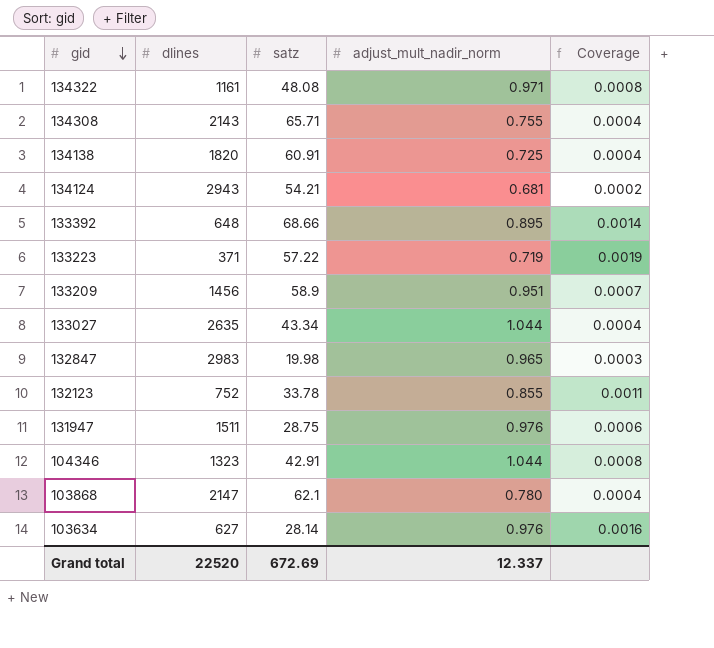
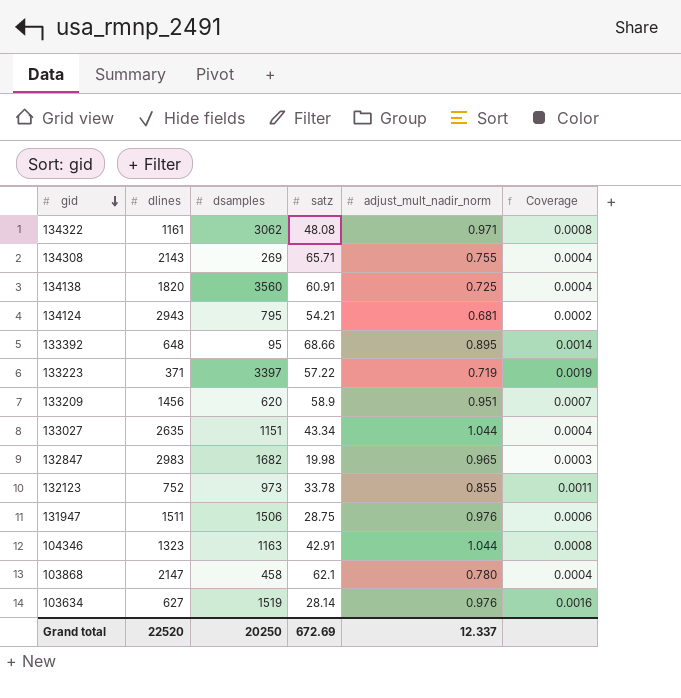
column dsamples | position: none -> 3

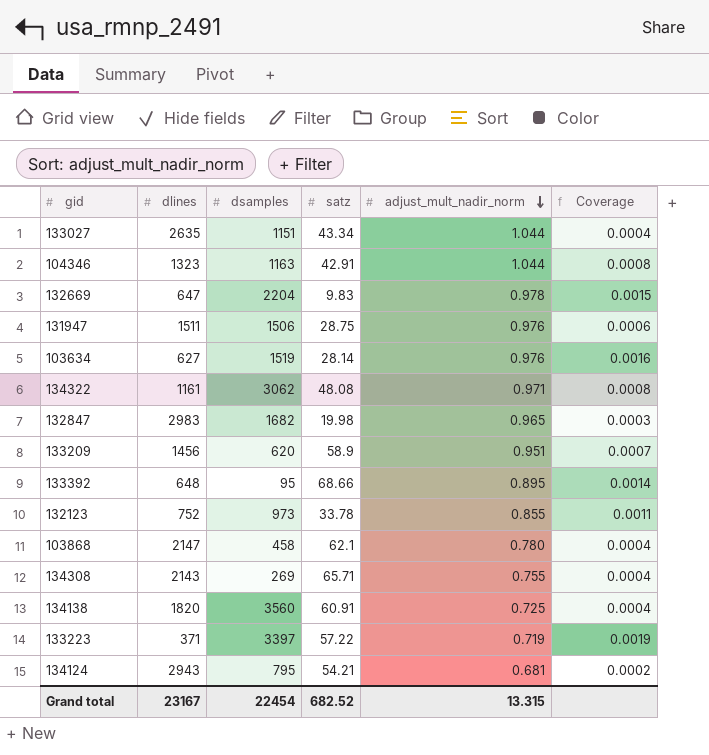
row order: gid descending -> adjust_mult_nadir_norm descending
row 132669: none -> 647 | 2204 | 9.83 | 0.978 | 0.0015
Grand total | dlines: 22520 -> 23167
Grand total | dsamples: 20250 -> 22454
Grand total | satz: 672.69 -> 682.52
Grand total | adjust_mult_nadir_norm: 12.337 -> 13.315

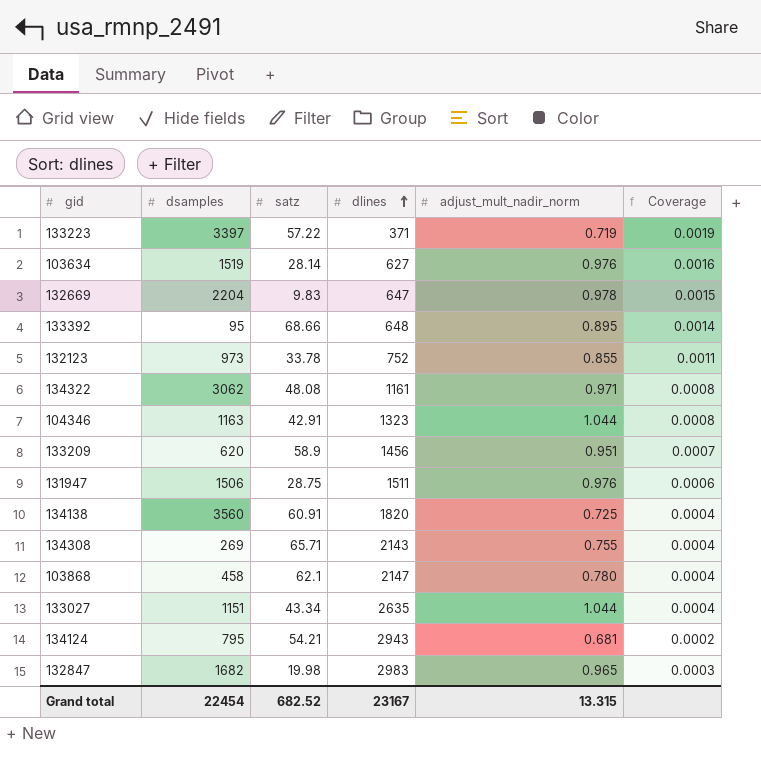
row order: adjust_mult_nadir_norm descending -> dlines ascending
column dlines | position: 2 -> 4

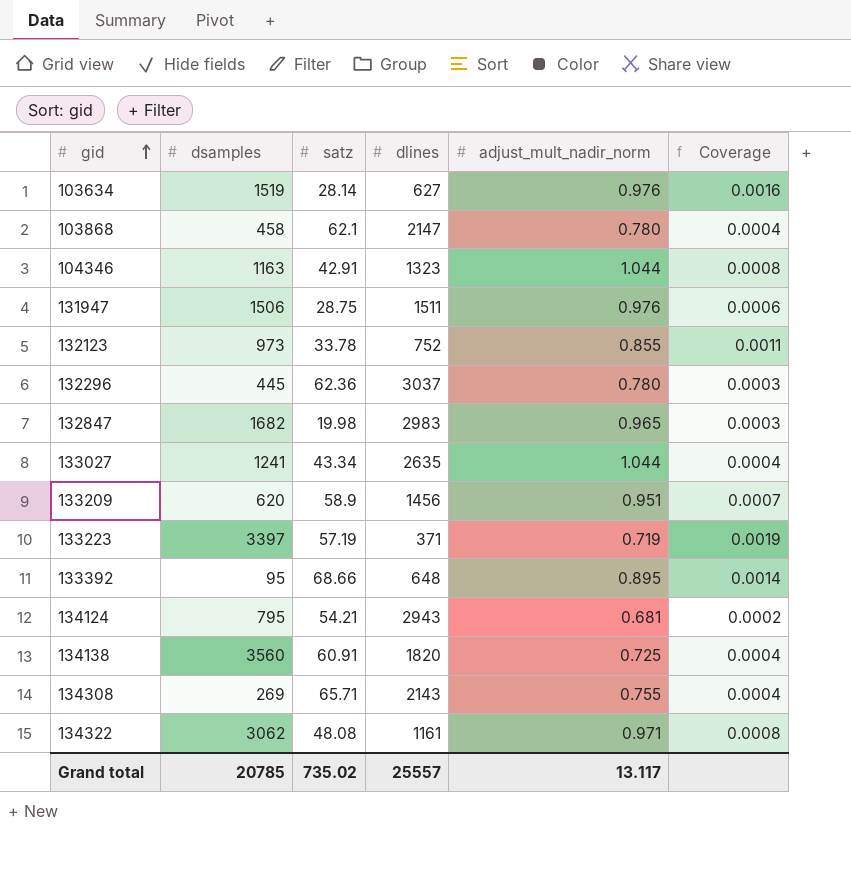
row order: dlines ascending -> gid ascending
row 132669: 2204 | 9.83 | 647 | 0.978 | 0.0015 -> none
row 132296: none -> 445 | 62.36 | 3037 | 0.780 | 0.0003
133027 | dsamples: 1151 -> 1241
133223 | satz: 57.22 -> 57.19
Grand total | dsamples: 22454 -> 20785
Grand total | satz: 682.52 -> 735.02
Grand total | dlines: 23167 -> 25557
Grand total | adjust_mult_nadir_norm: 13.315 -> 13.117

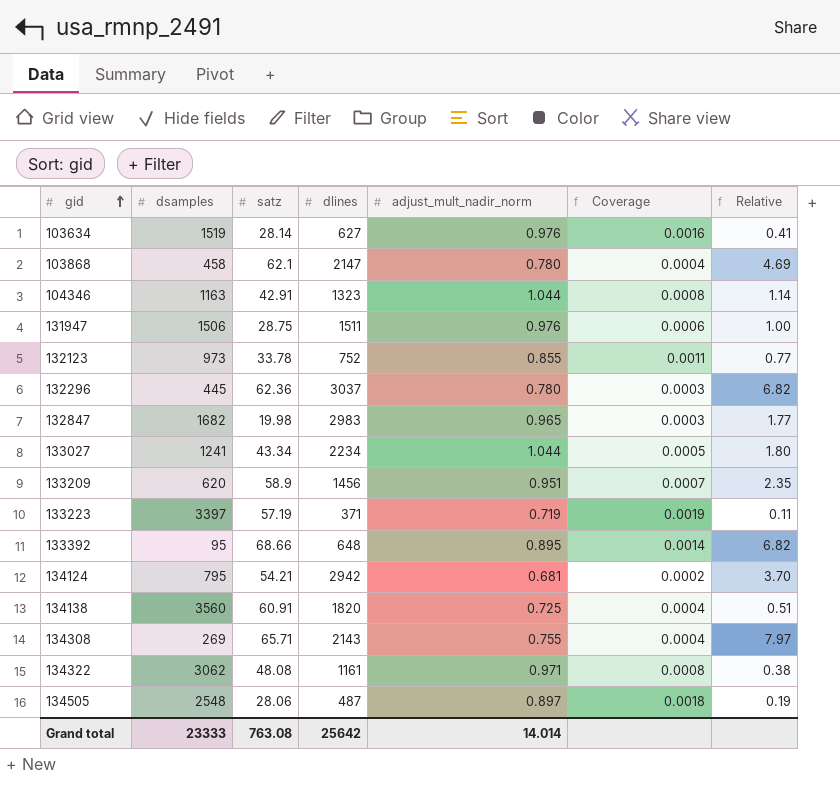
column Relative | formula: none -> [dlines] / [dsamples]
133027 | dlines: 2635 -> 2234
133027 | Coverage: 0.0004 -> 0.0005
134124 | dlines: 2943 -> 2942
row 134505: none -> 2548 | 28.06 | 487 | 0.897 | 0.0018 | 0.19
Grand total | dsamples: 20785 -> 23333
Grand total | satz: 735.02 -> 763.08
Grand total | dlines: 25557 -> 25642
Grand total | adjust_mult_nadir_norm: 13.117 -> 14.014

